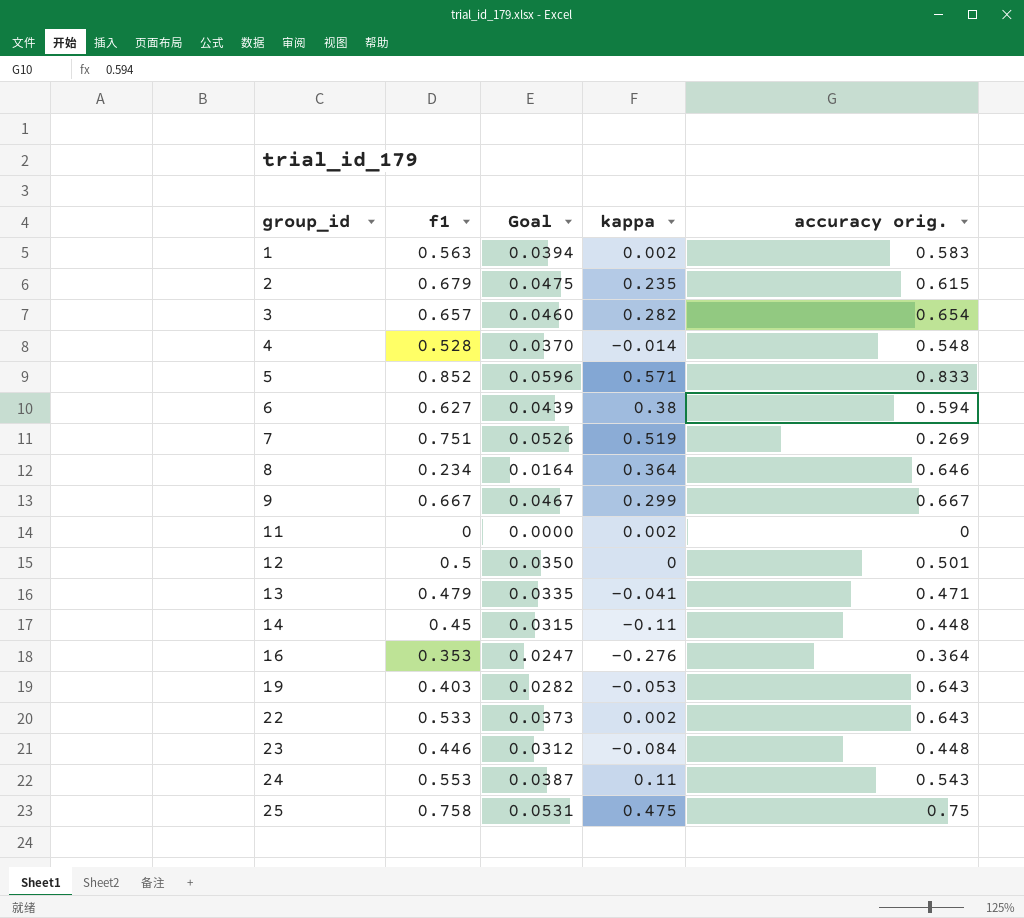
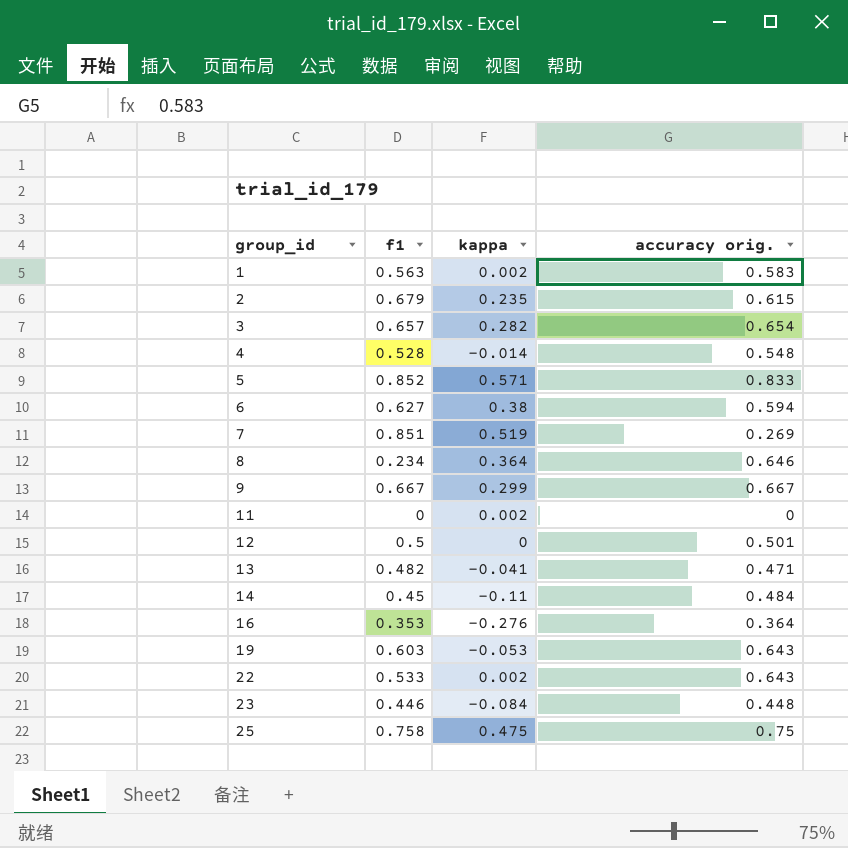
column Goal | formula: [f1] * 0.07 -> none
row 24: 0.553 | 0.0387 | 0.11 | 0.543 -> none
7 | f1: 0.751 -> 0.851
13 | f1: 0.479 -> 0.482
14 | accuracy orig.: 0.448 -> 0.484
19 | f1: 0.403 -> 0.603

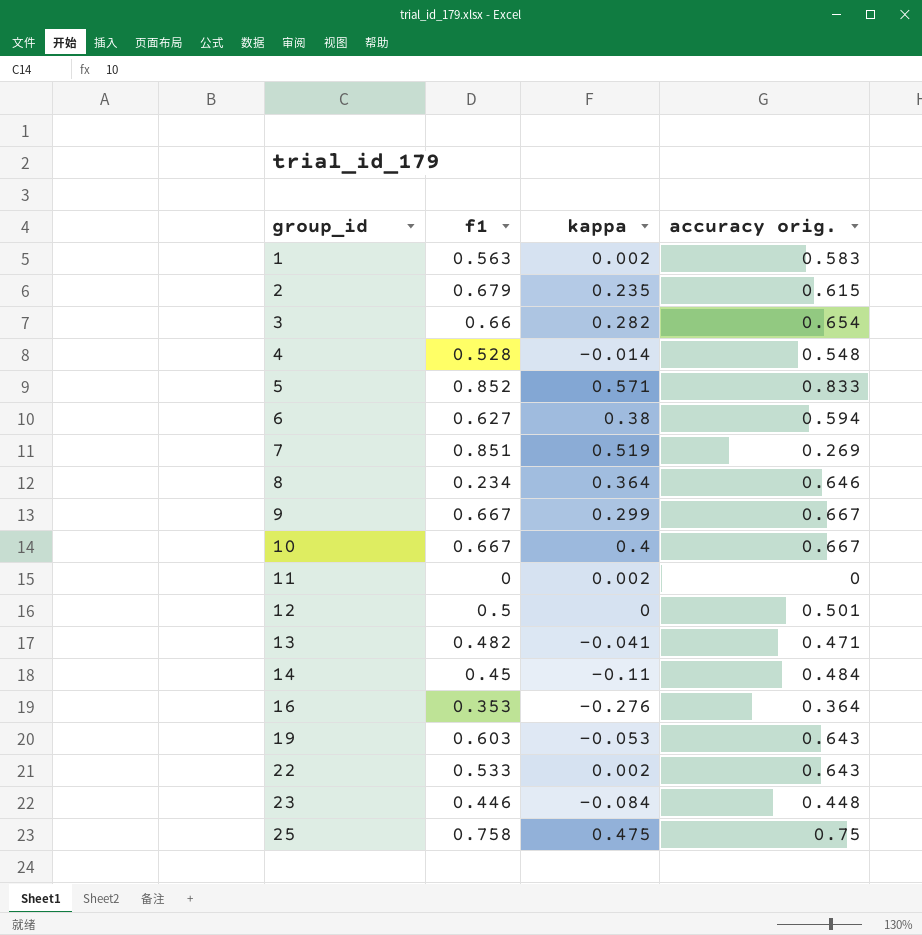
3 | f1: 0.657 -> 0.66
row 10: none -> 0.667 | 0.4 | 0.667

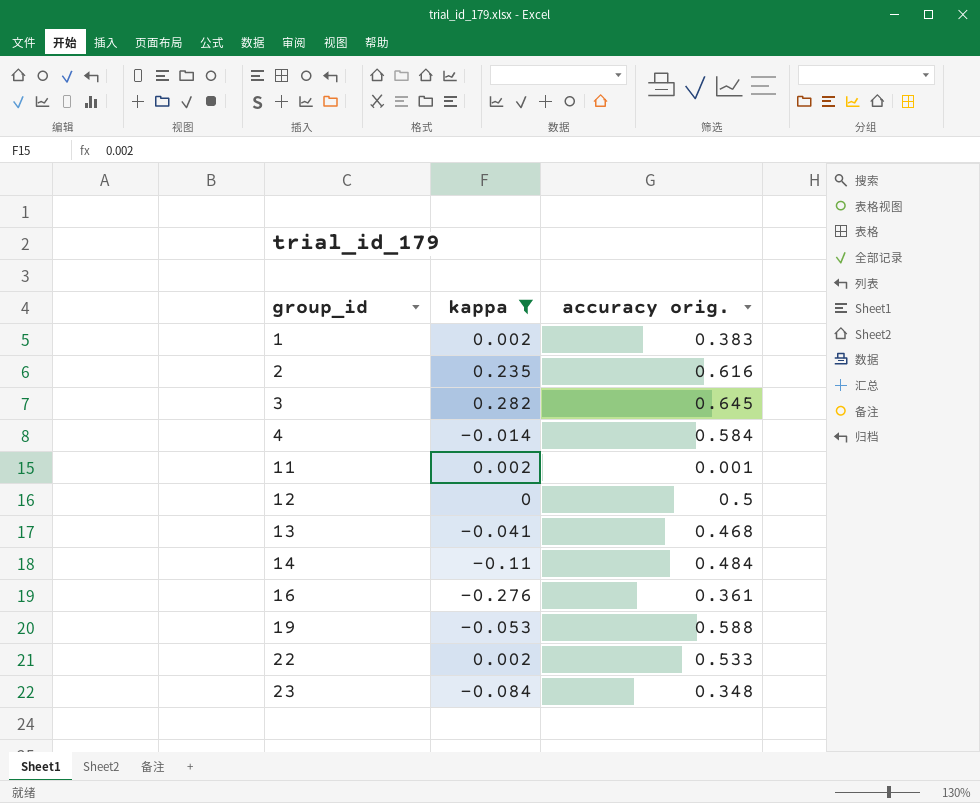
filter: none -> kappa <= 0.282
column f1 | position: 2 -> none
1 | accuracy orig.: 0.583 -> 0.383
2 | accuracy orig.: 0.615 -> 0.616
3 | accuracy orig.: 0.654 -> 0.645
4 | accuracy orig.: 0.548 -> 0.584
11 | accuracy orig.: 0 -> 0.001
12 | accuracy orig.: 0.501 -> 0.5
13 | accuracy orig.: 0.471 -> 0.468
16 | accuracy orig.: 0.364 -> 0.361
19 | accuracy orig.: 0.643 -> 0.588
22 | accuracy orig.: 0.643 -> 0.533
23 | accuracy orig.: 0.448 -> 0.348

